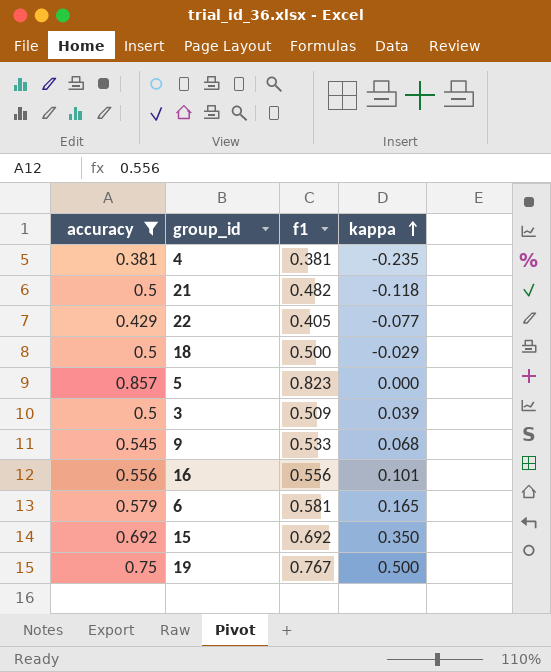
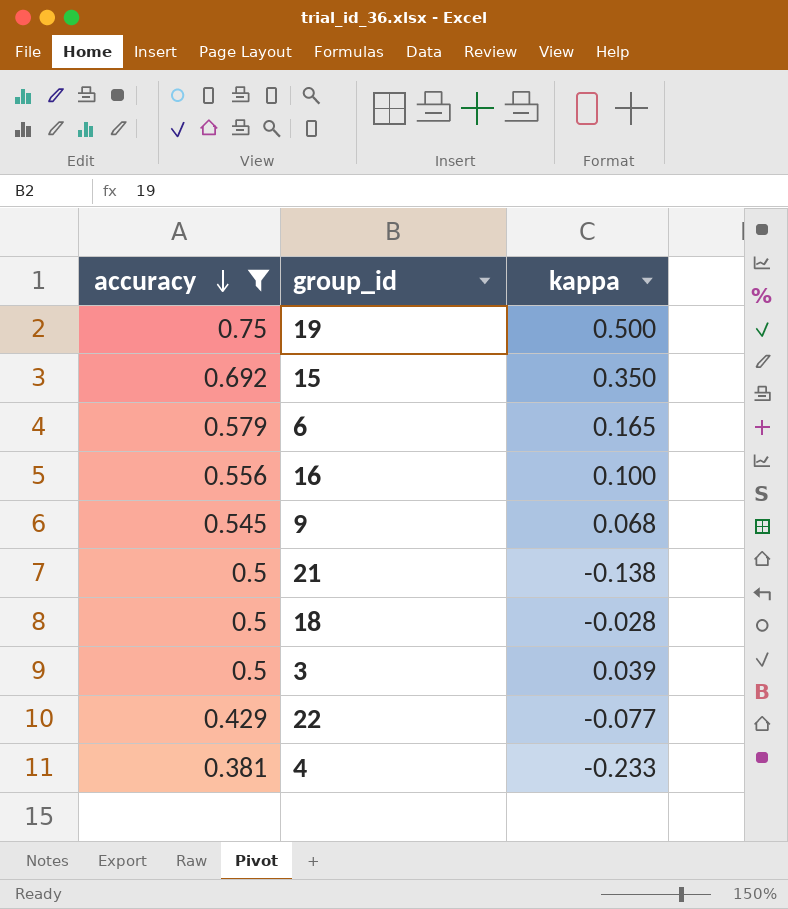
row order: kappa ascending -> accuracy descending
column f1 | position: 3 -> none
row 5: 0.857 | 0.823 | 0.000 -> none
16 | kappa: 0.101 -> 0.100
21 | kappa: -0.118 -> -0.138
18 | kappa: -0.029 -> -0.028
4 | kappa: -0.235 -> -0.233

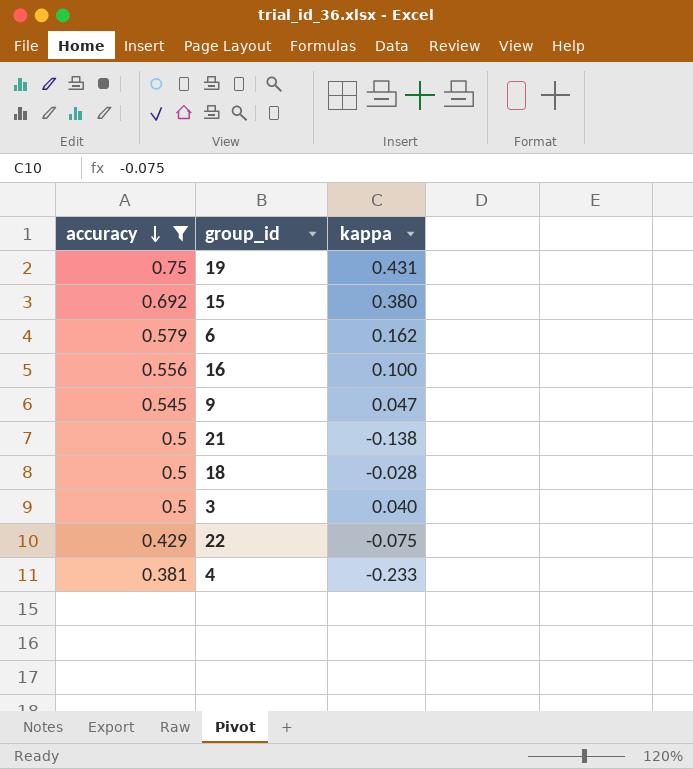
19 | kappa: 0.500 -> 0.431
15 | kappa: 0.350 -> 0.380
6 | kappa: 0.165 -> 0.162
9 | kappa: 0.068 -> 0.047
3 | kappa: 0.039 -> 0.040
22 | kappa: -0.077 -> -0.075

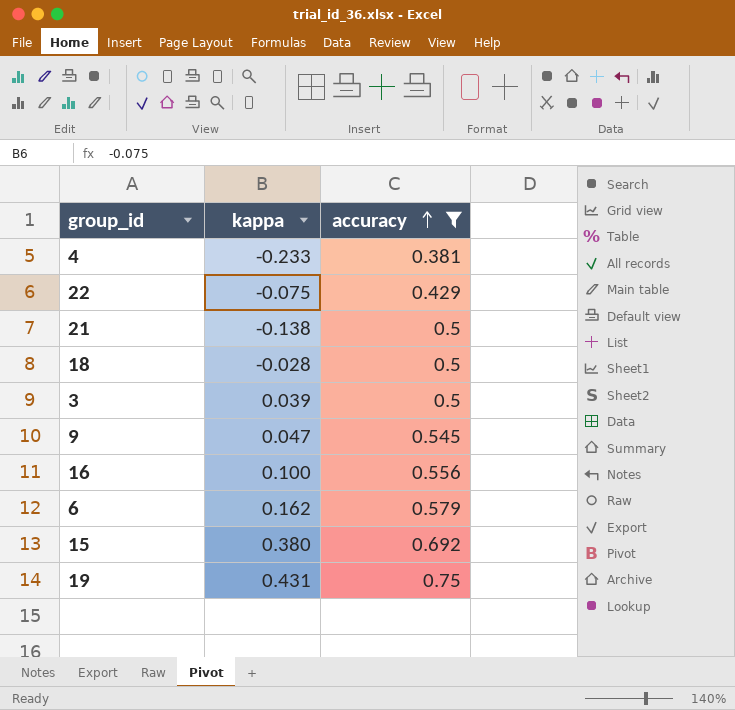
row order: accuracy descending -> accuracy ascending
column accuracy | position: 1 -> 3
3 | kappa: 0.040 -> 0.039

